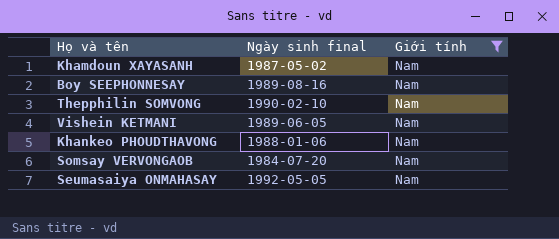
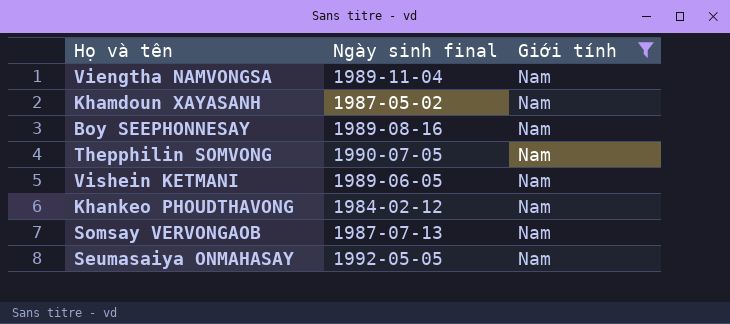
row Viengtha NAMVONGSA: none -> 1989-11-04 | Nam
Thepphilin SOMVONG | Ngày sinh final: 1990-02-10 -> 1990-07-05
Khankeo PHOUDTHAVONG | Ngày sinh final: 1988-01-06 -> 1984-02-12
Somsay VERVONGAOB | Ngày sinh final: 1984-07-20 -> 1987-07-13

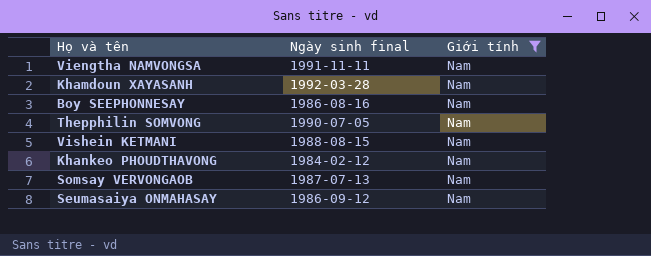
Viengtha NAMVONGSA | Ngày sinh final: 1989-11-04 -> 1991-11-11
Khamdoun XAYASANH | Ngày sinh final: 1987-05-02 -> 1992-03-28
Boy SEEPHONNESAY | Ngày sinh final: 1989-08-16 -> 1986-08-16
Vishein KETMANI | Ngày sinh final: 1989-06-05 -> 1988-08-15
Seumasaiya ONMAHASAY | Ngày sinh final: 1992-05-05 -> 1986-09-12

